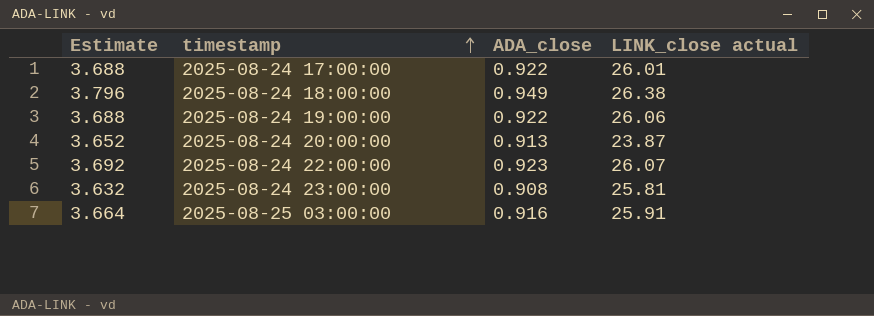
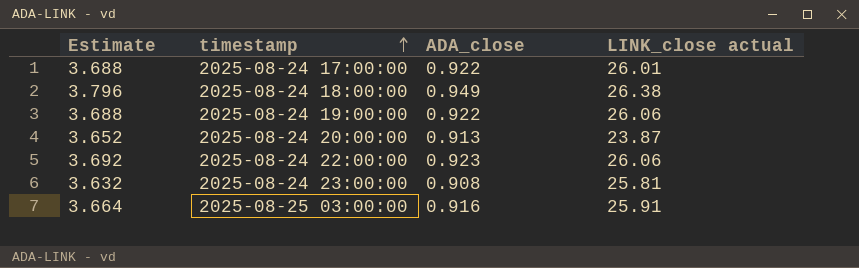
2025-08-24 22:00:00 | LINK_close actual: 26.07 -> 26.06

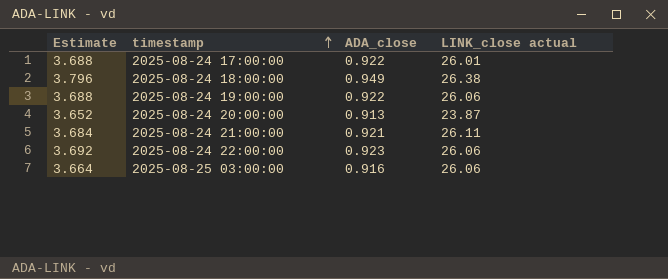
row 2025-08-24 23:00:00: 3.632 | 0.908 | 25.81 -> none
row 2025-08-24 21:00:00: none -> 3.684 | 0.921 | 26.11
2025-08-25 03:00:00 | LINK_close actual: 25.91 -> 26.06

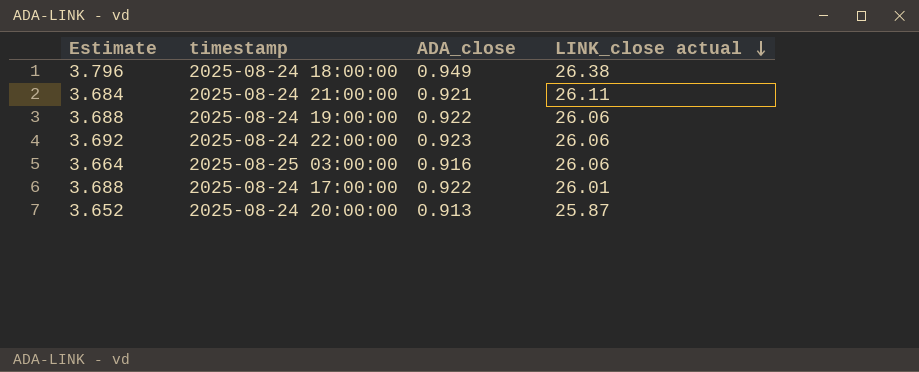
row order: timestamp ascending -> LINK_close actual descending
2025-08-24 20:00:00 | LINK_close actual: 23.87 -> 25.87

